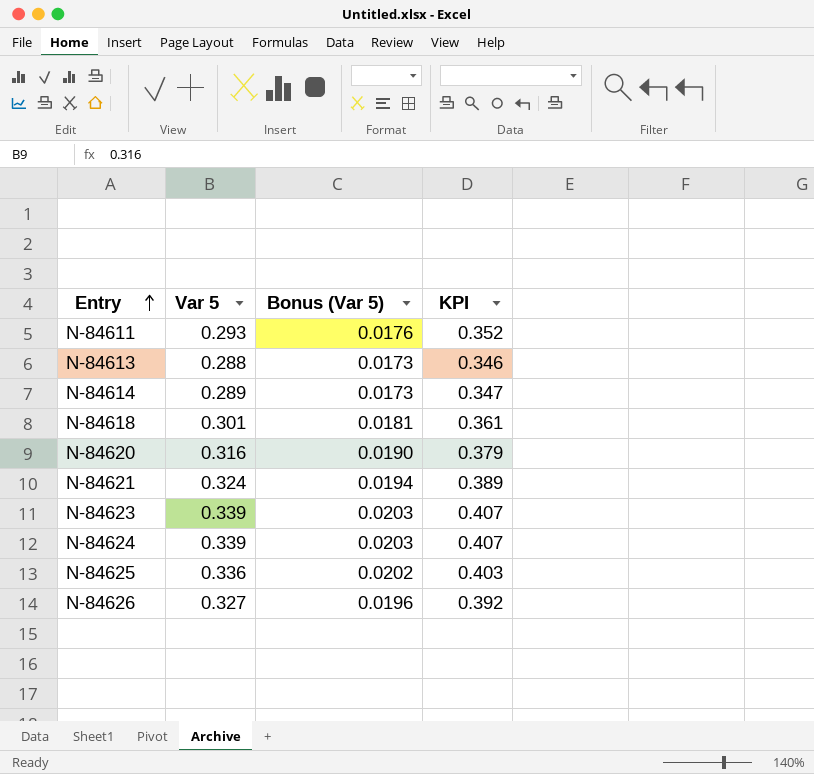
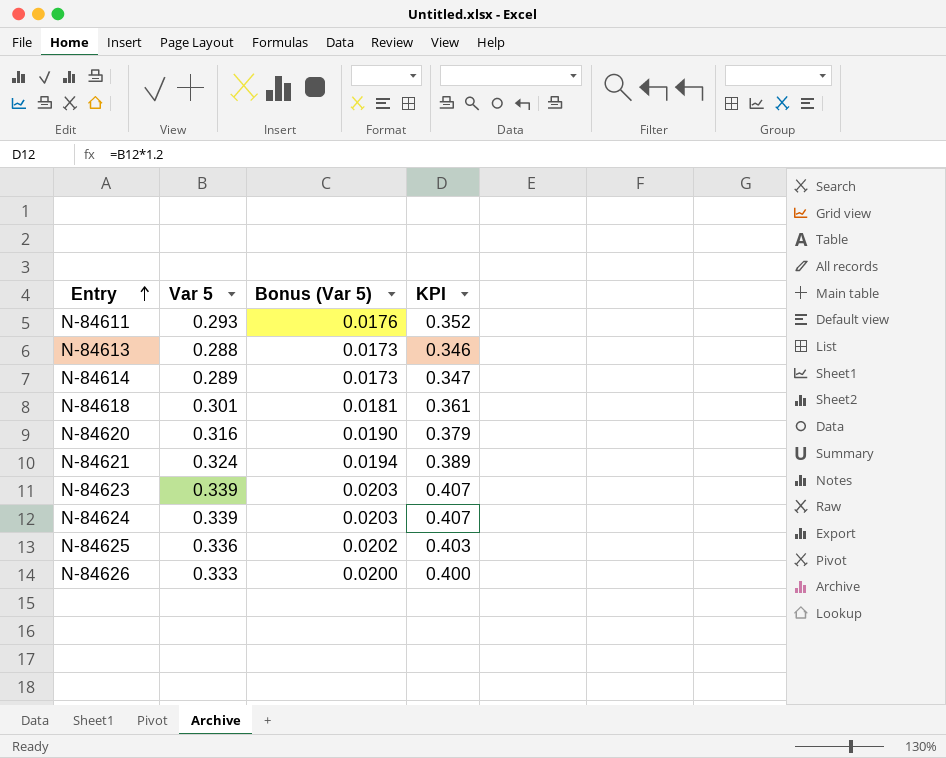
N-84626 | Var 5: 0.327 -> 0.333
N-84626 | Bonus (Var 5): 0.0196 -> 0.0200
N-84626 | KPI: 0.392 -> 0.400

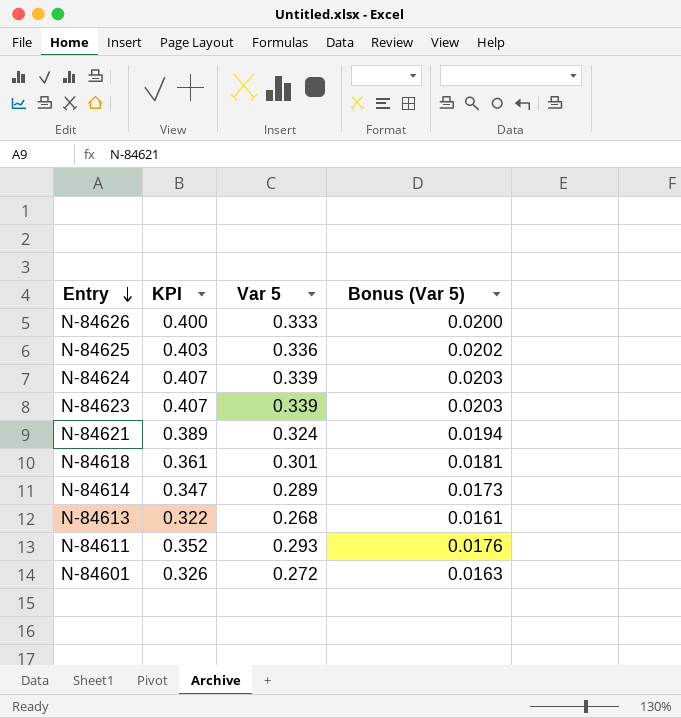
row order: Entry ascending -> Entry descending
column KPI | position: 4 -> 2
row N-84620: 0.316 | 0.0190 | 0.379 -> none
N-84613 | KPI: 0.346 -> 0.322
N-84613 | Var 5: 0.288 -> 0.268
N-84613 | Bonus (Var 5): 0.0173 -> 0.0161
row N-84601: none -> 0.326 | 0.272 | 0.0163

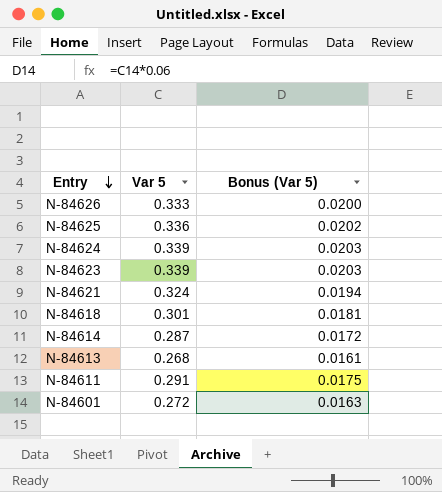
column KPI | formula: [Var 5] * 1.2 -> none
N-84614 | Var 5: 0.289 -> 0.287
N-84614 | Bonus (Var 5): 0.0173 -> 0.0172
N-84611 | Var 5: 0.293 -> 0.291
N-84611 | Bonus (Var 5): 0.0176 -> 0.0175

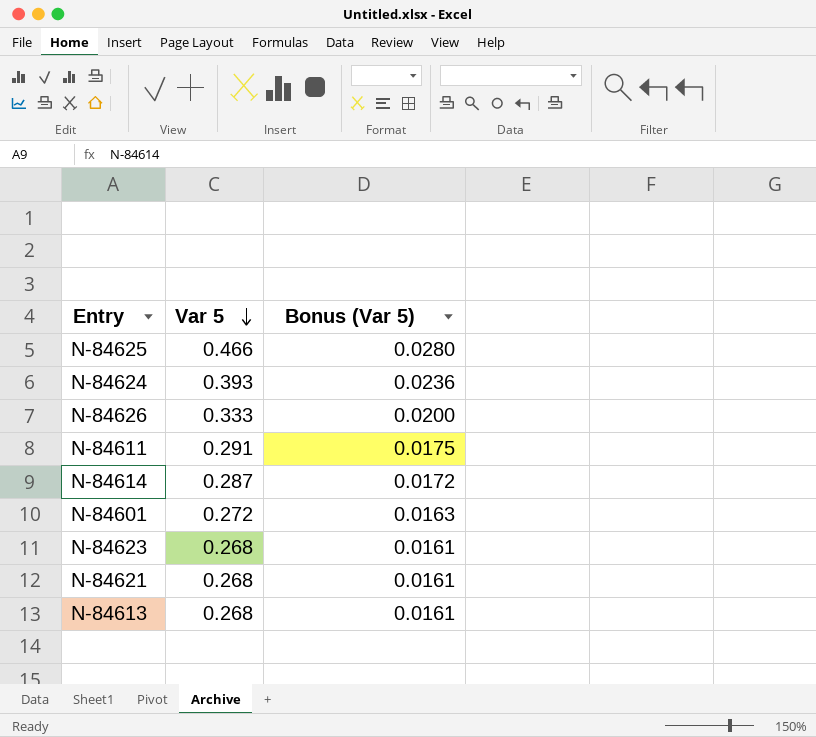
row order: Entry descending -> Var 5 descending
row N-84618: 0.301 | 0.0181 -> none
N-84625 | Var 5: 0.336 -> 0.466
N-84625 | Bonus (Var 5): 0.0202 -> 0.0280
N-84624 | Var 5: 0.339 -> 0.393
N-84624 | Bonus (Var 5): 0.0203 -> 0.0236
N-84623 | Var 5: 0.339 -> 0.268
N-84623 | Bonus (Var 5): 0.0203 -> 0.0161
N-84621 | Var 5: 0.324 -> 0.268
N-84621 | Bonus (Var 5): 0.0194 -> 0.0161

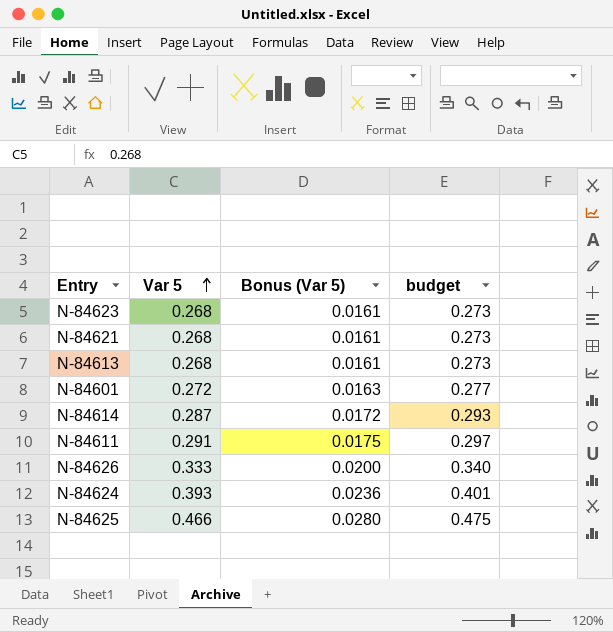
row order: Var 5 descending -> Var 5 ascending
column budget | formula: none -> [Var 5] * 1.02

